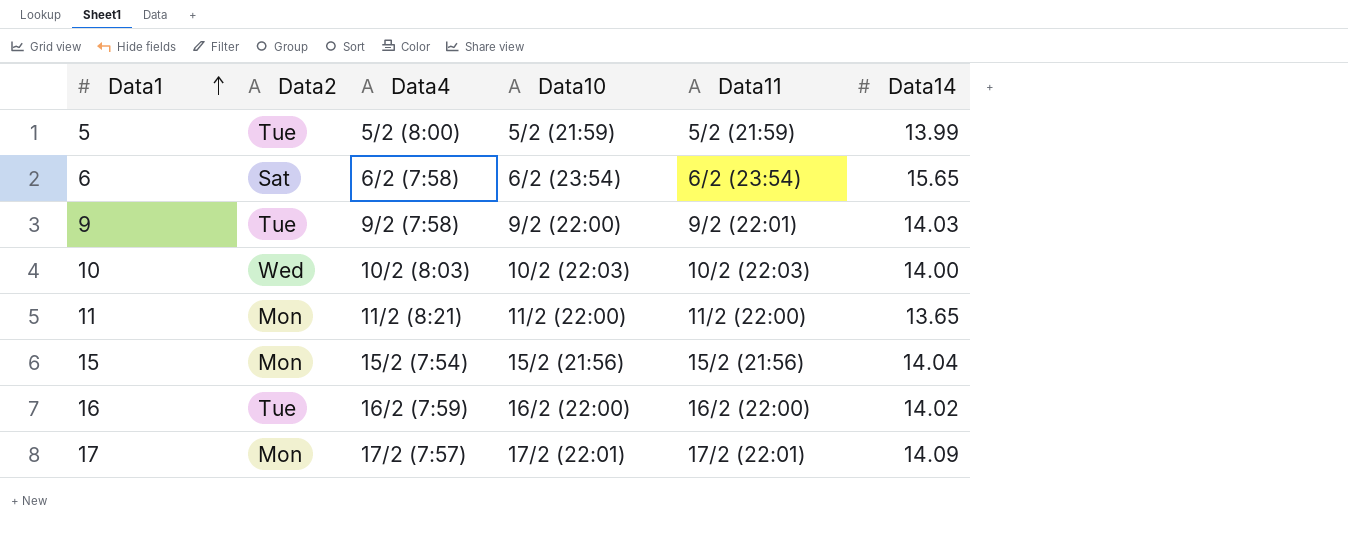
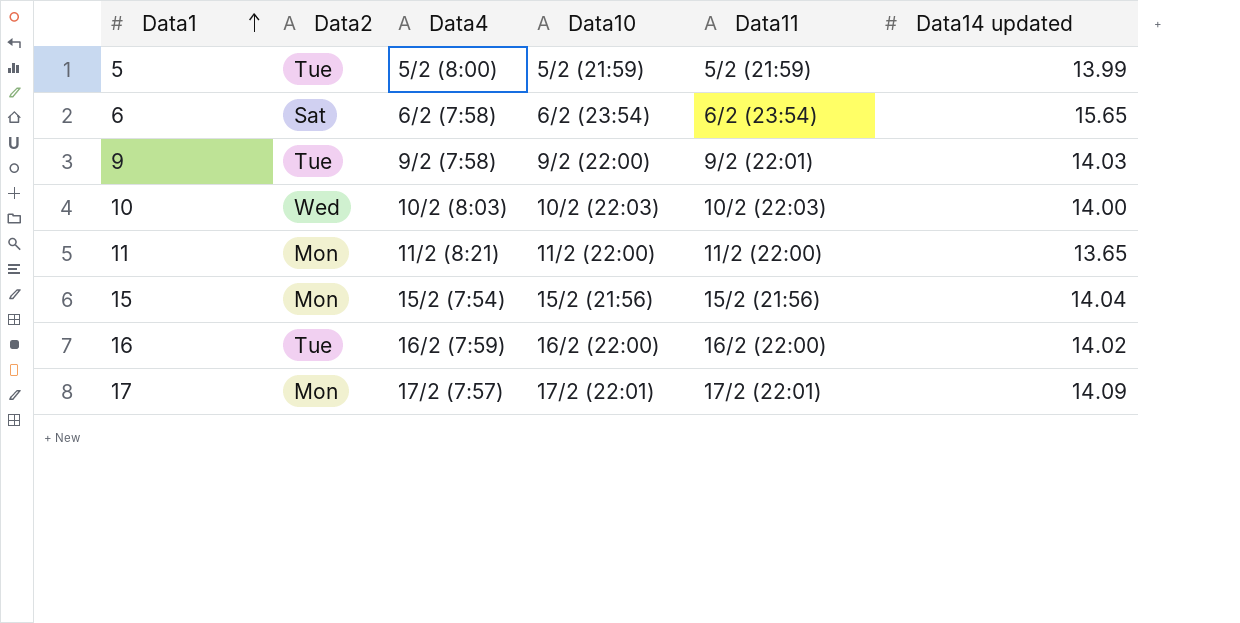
column name: Data14 -> Data14 updated

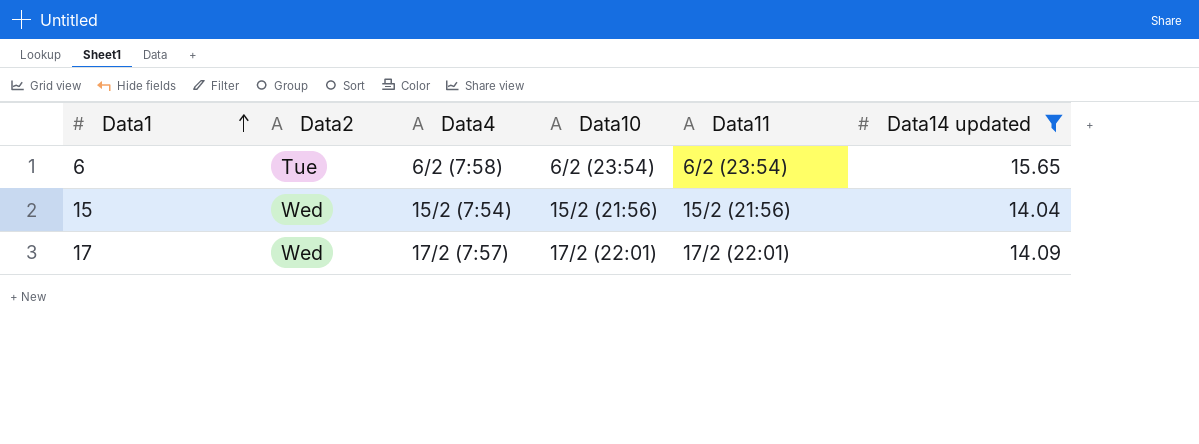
filter: none -> Data14 updated >= 14.04
6 | Data2: Sat -> Tue
15 | Data2: Mon -> Wed
17 | Data2: Mon -> Wed

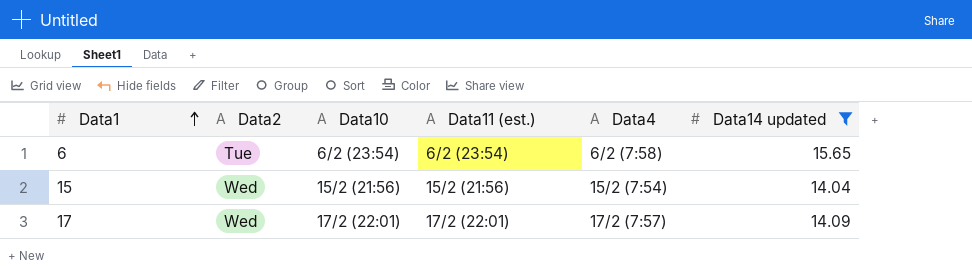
column name: Data11 -> Data11 (est.)
column Data4 | position: 3 -> 5

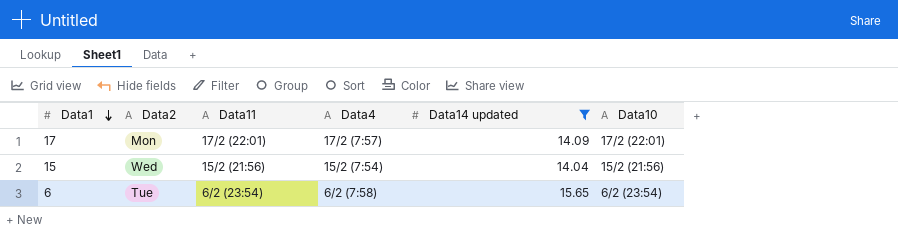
row order: Data1 ascending -> Data1 descending
column name: Data11 (est.) -> Data11
column Data10 | position: 3 -> 6
17 | Data2: Wed -> Mon

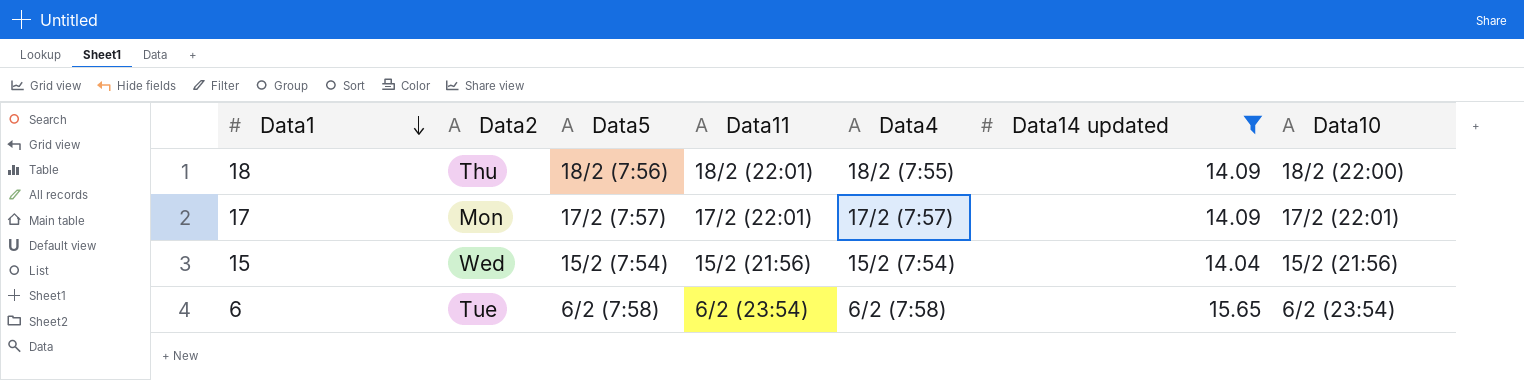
column Data5 | position: none -> 3
row 18: none -> Thu | 18/2 (7:56) | 18/2 (22:01) | 18/2 (7:55) | 14.09 | 18/2 (22:00)

